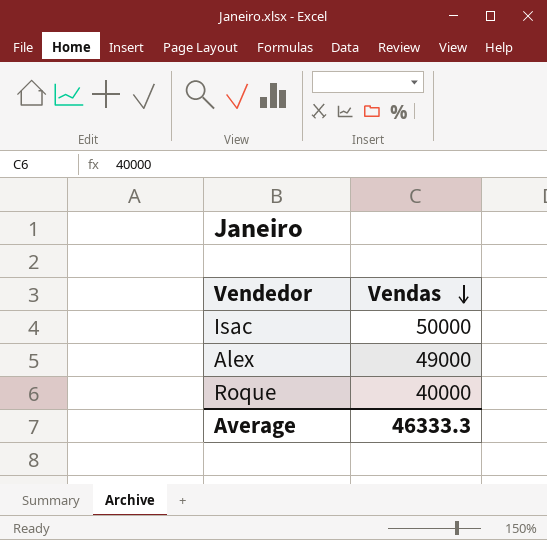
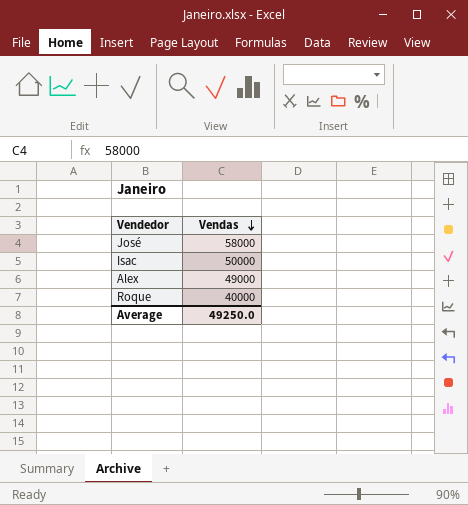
row José: none -> 58000
Average | Vendas: 46333.3 -> 49250.0

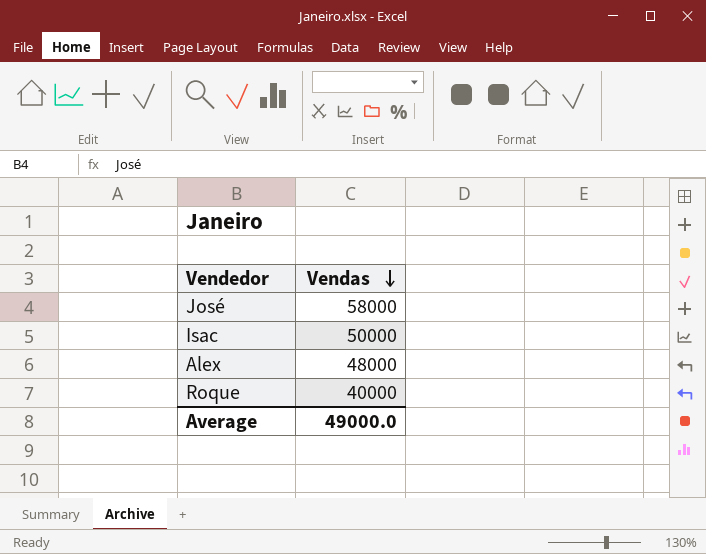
Alex | Vendas: 49000 -> 48000
Average | Vendas: 49250.0 -> 49000.0

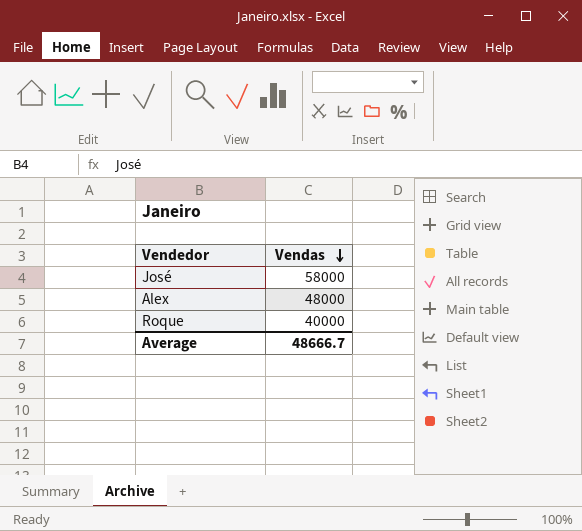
row Isac: 50000 -> none
Average | Vendas: 49000.0 -> 48666.7

